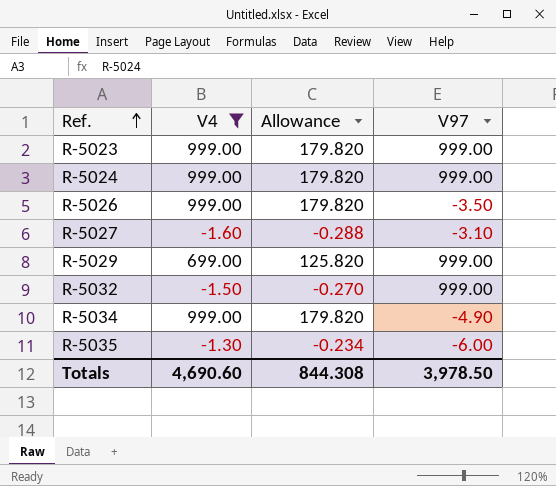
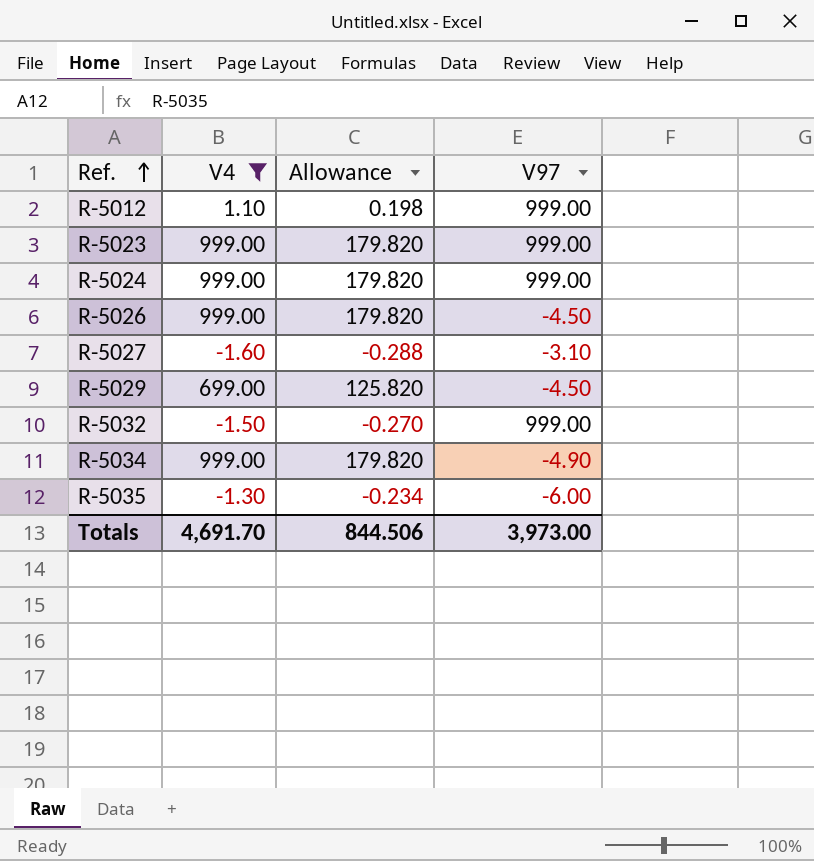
row R-5012: none -> 1.10 | 0.198 | 999.00
R-5026 | V97: -3.50 -> -4.50
R-5029 | V97: 999.00 -> -4.50
Totals | V4: 4,690.60 -> 4,691.70
Totals | Allowance: 844.308 -> 844.506
Totals | V97: 3,978.50 -> 3,973.00

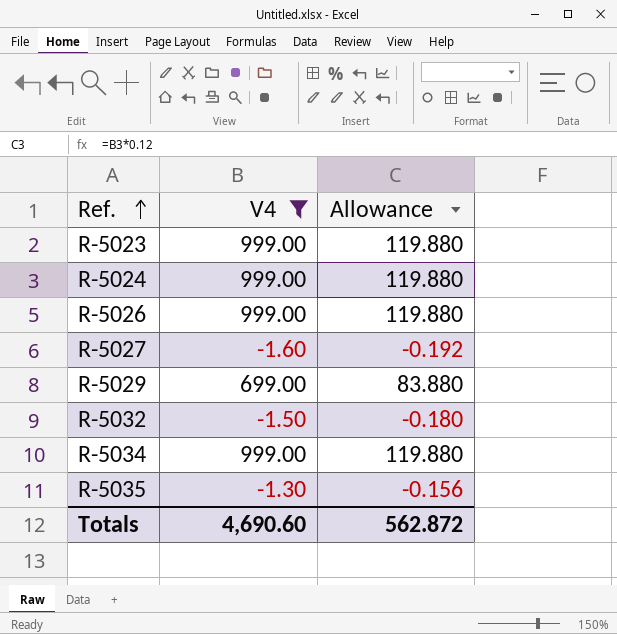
column V97 | position: 4 -> none
column Allowance | formula: [V4] * 0.18 -> [V4] * 0.12
row R-5012: 1.10 | 0.198 | 999.00 -> none
Totals | V4: 4,691.70 -> 4,690.60
Totals | Allowance: 844.506 -> 562.872

